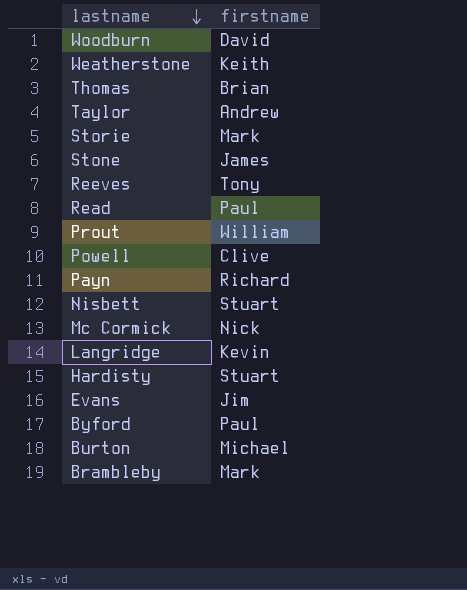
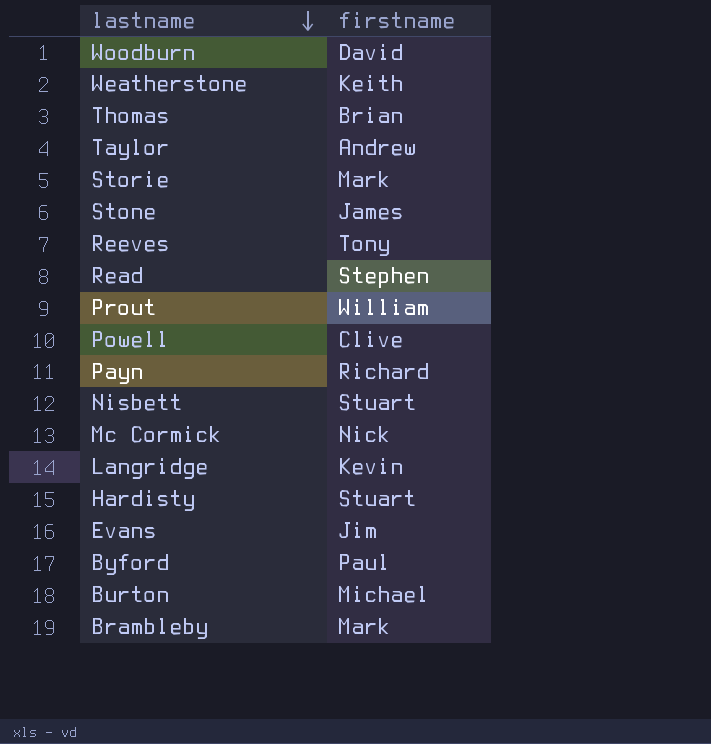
Read | firstname: Paul -> Stephen

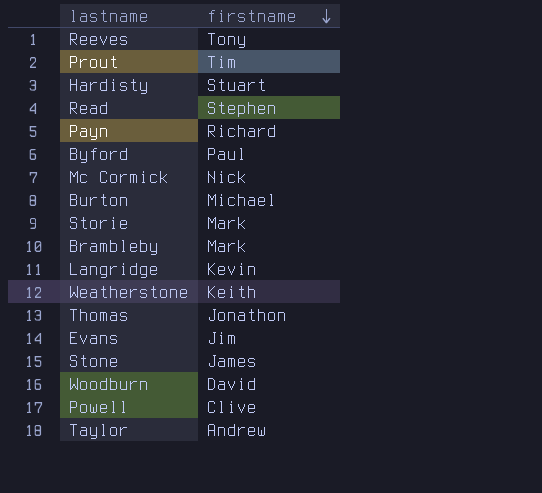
row order: lastname descending -> firstname descending
row Nisbett: Stuart -> none
Prout | firstname: William -> Tim
Thomas | firstname: Brian -> Jonathon

